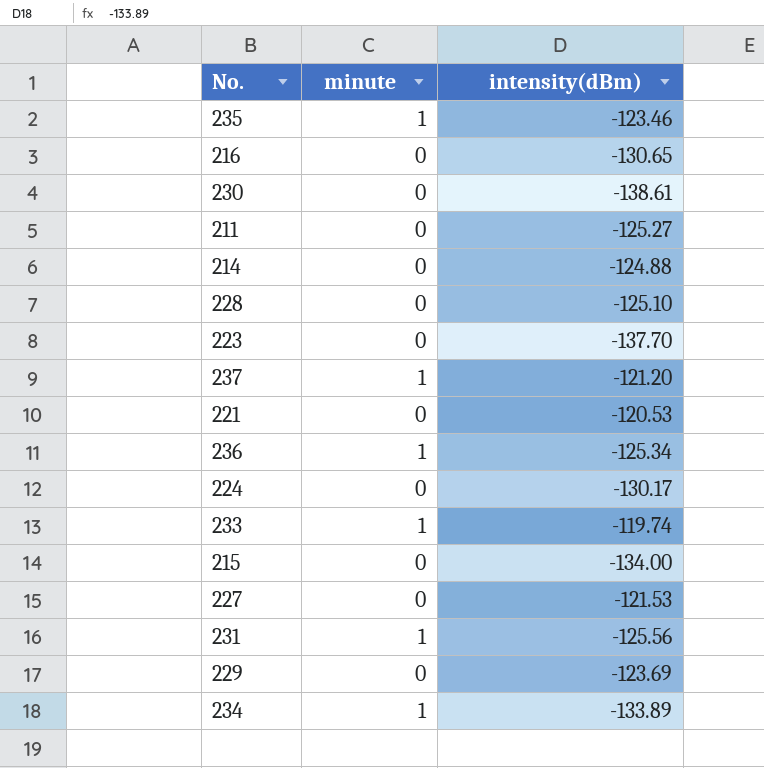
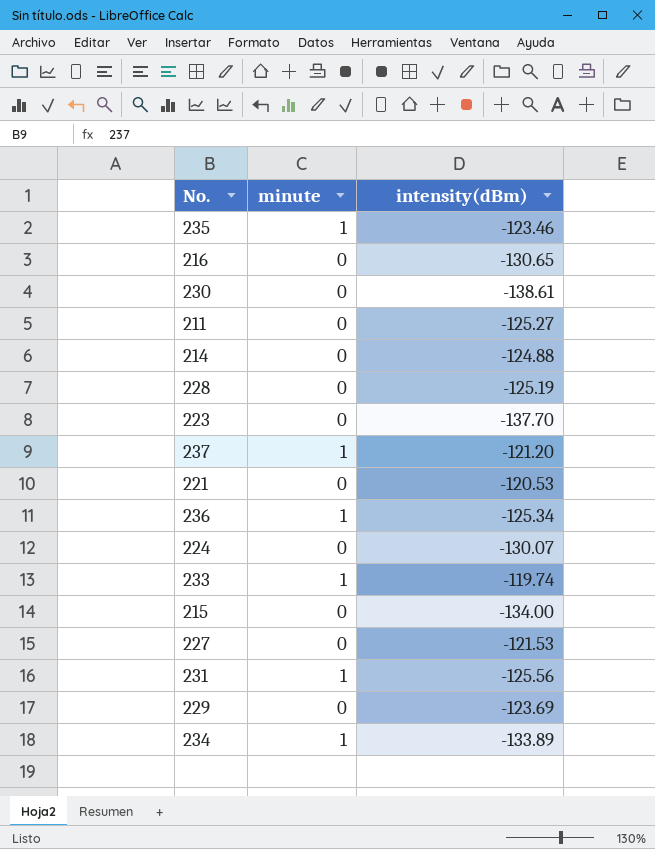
228 | intensity(dBm): -125.10 -> -125.19
224 | intensity(dBm): -130.17 -> -130.07

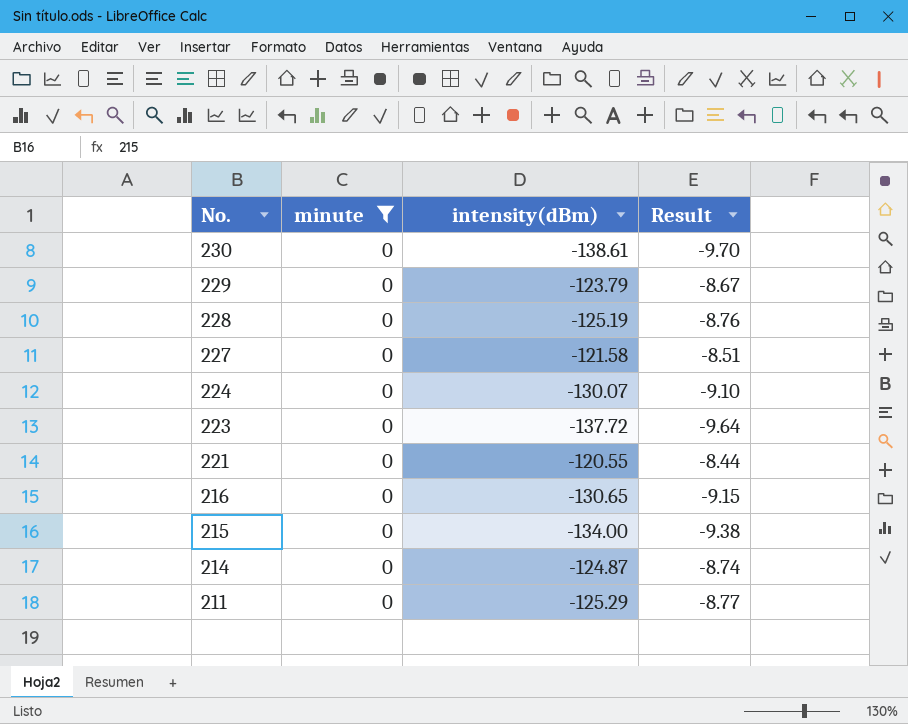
filter: none -> minute = 0
row order: none -> No. descending
column Result | formula: none -> [intensity(dBm)] * 0.07
229 | intensity(dBm): -123.69 -> -123.79
227 | intensity(dBm): -121.53 -> -121.58
223 | intensity(dBm): -137.70 -> -137.72
221 | intensity(dBm): -120.53 -> -120.55
214 | intensity(dBm): -124.88 -> -124.87
211 | intensity(dBm): -125.27 -> -125.29

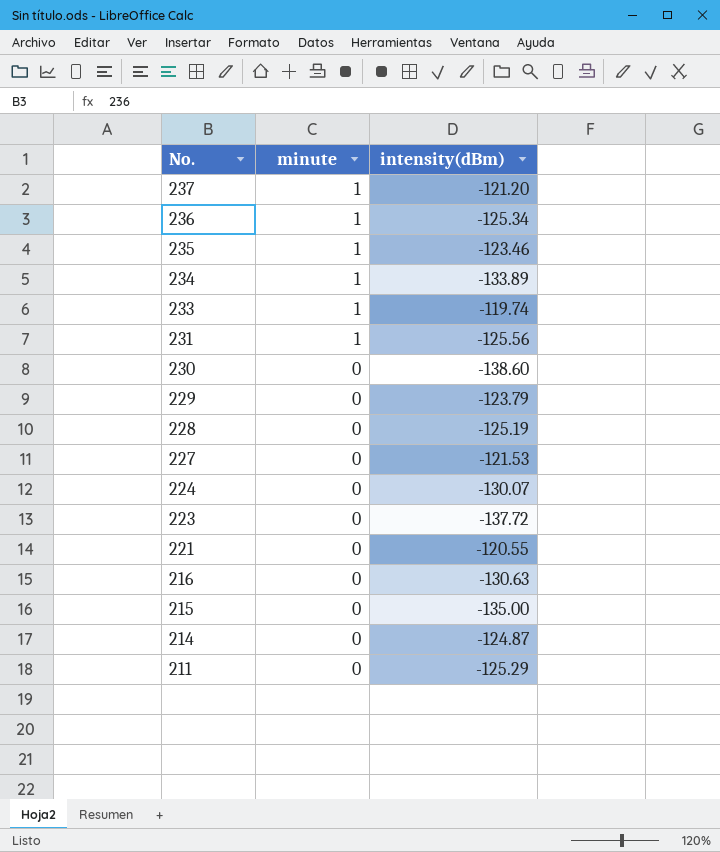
filter: minute = 0 -> none
column Result | formula: [intensity(dBm)] * 0.07 -> none
230 | intensity(dBm): -138.61 -> -138.60
227 | intensity(dBm): -121.58 -> -121.53
216 | intensity(dBm): -130.65 -> -130.63
215 | intensity(dBm): -134.00 -> -135.00

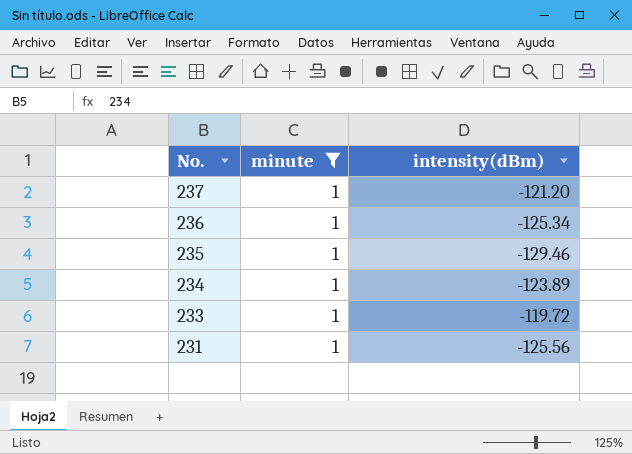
filter: none -> minute = 1
235 | intensity(dBm): -123.46 -> -129.46
234 | intensity(dBm): -133.89 -> -123.89
233 | intensity(dBm): -119.74 -> -119.72

